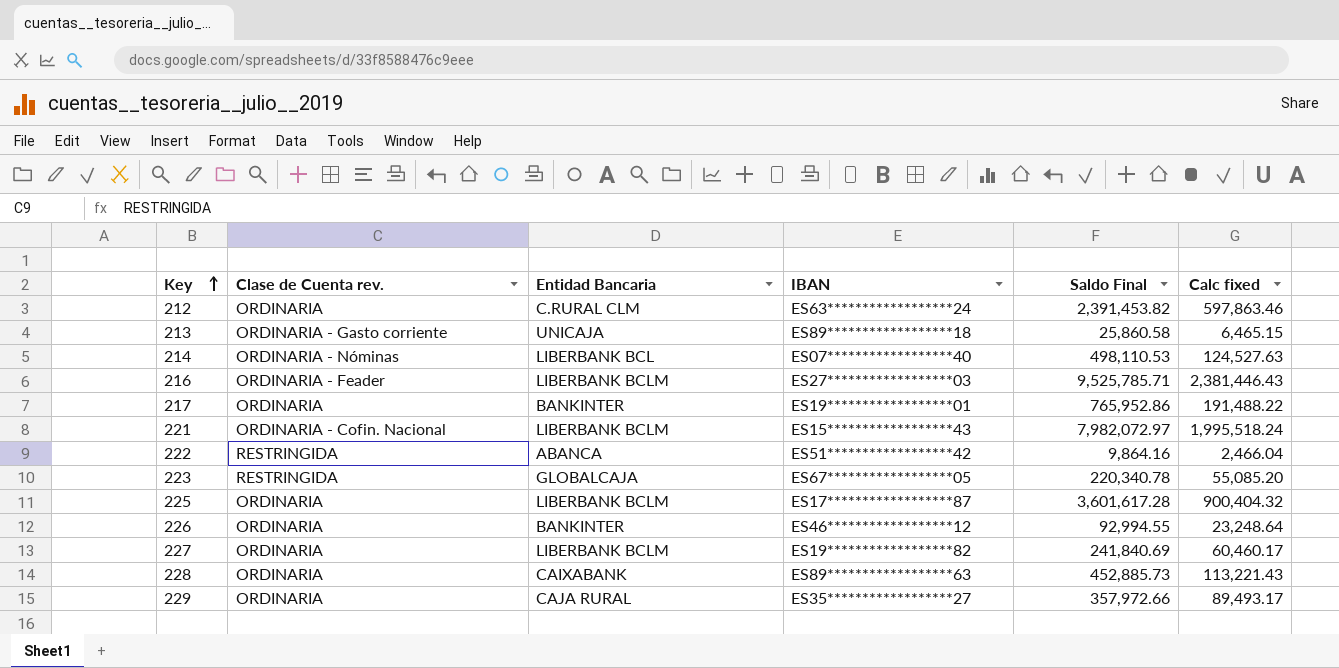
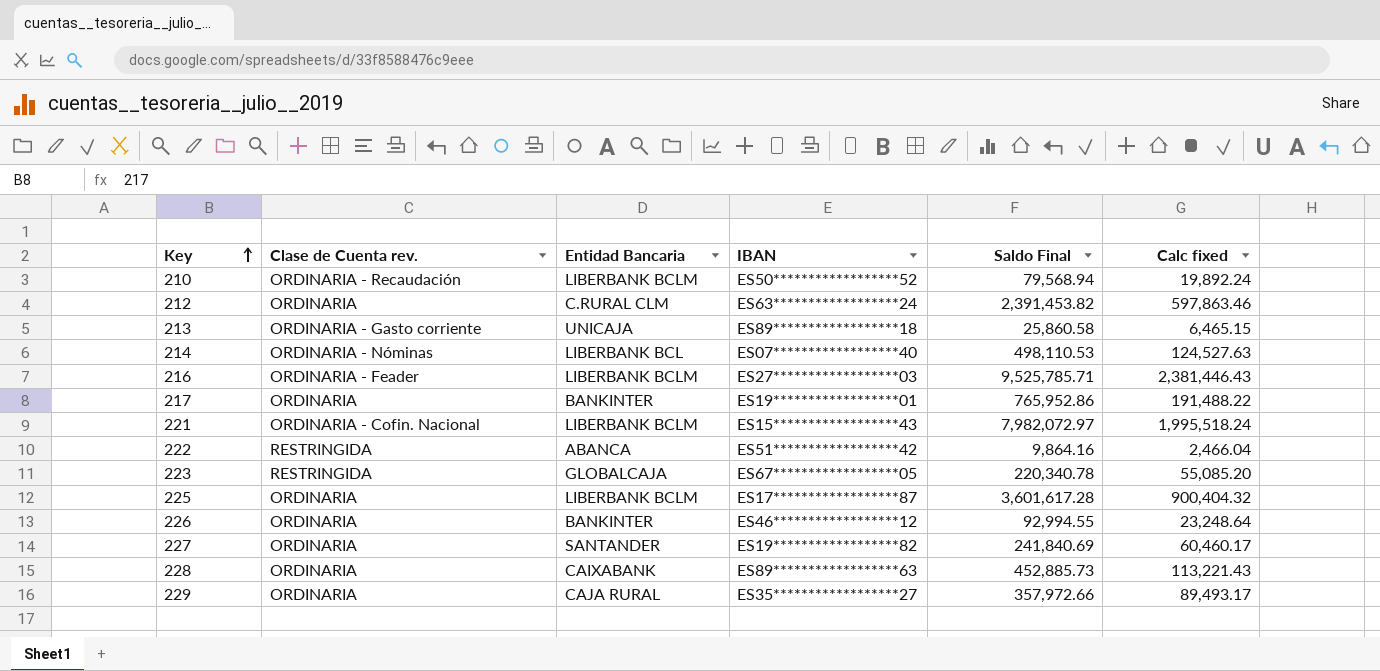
row 210: none -> ORDINARIA - Recaudación | LIBERBANK BCLM | ES50******************52 | 79,568.94 | 19,892.24
227 | Entidad Bancaria: LIBERBANK BCLM -> SANTANDER

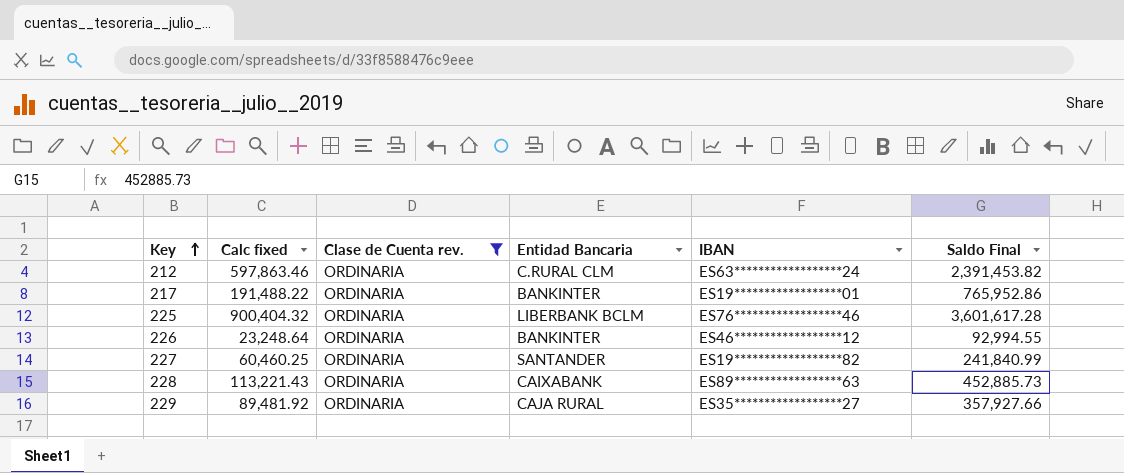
filter: none -> Clase de Cuenta rev. = ORDINARIA
column Calc fixed | position: 6 -> 2
225 | IBAN: ES17******************87 -> ES76******************46
227 | Calc fixed: 60,460.17 -> 60,460.25
227 | Saldo Final: 241,840.69 -> 241,840.99
229 | Calc fixed: 89,493.17 -> 89,481.92
229 | Saldo Final: 357,972.66 -> 357,927.66

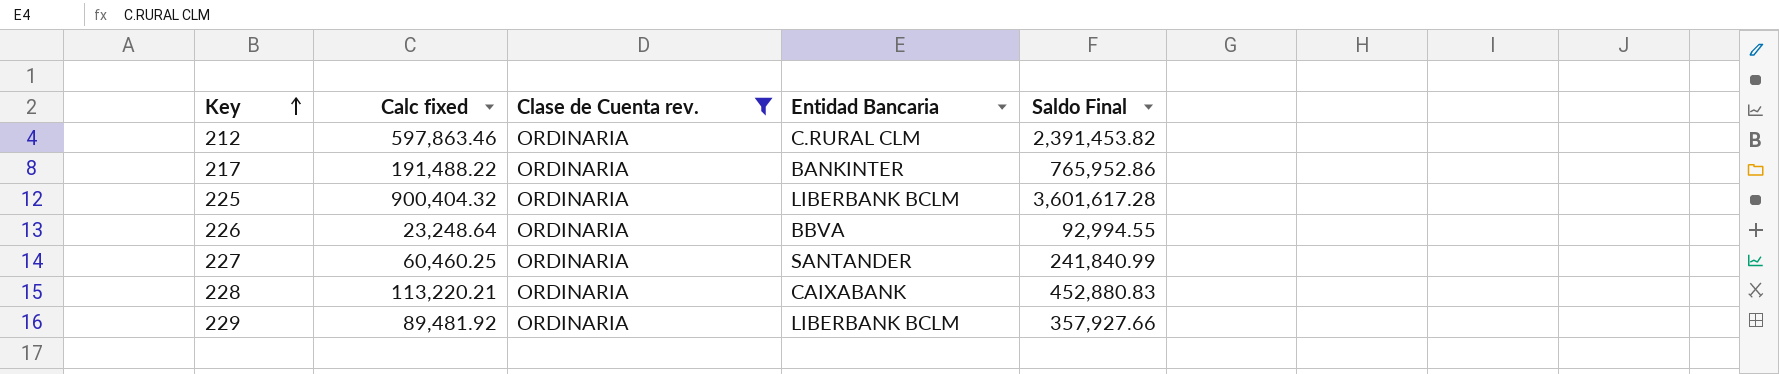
column IBAN | position: 5 -> none
226 | Entidad Bancaria: BANKINTER -> BBVA
228 | Calc fixed: 113,221.43 -> 113,220.21
228 | Saldo Final: 452,885.73 -> 452,880.83
229 | Entidad Bancaria: CAJA RURAL -> LIBERBANK BCLM

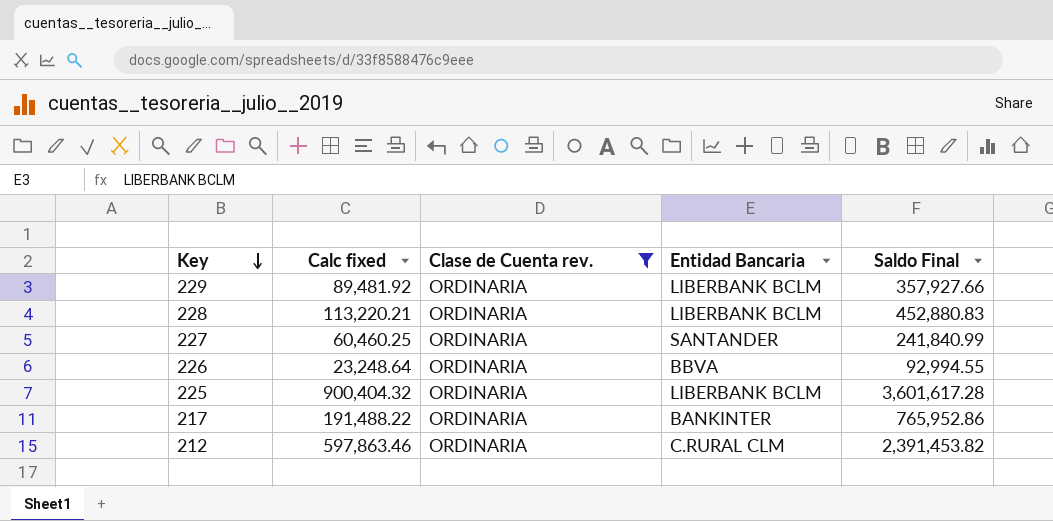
row order: Key ascending -> Key descending
228 | Entidad Bancaria: CAIXABANK -> LIBERBANK BCLM

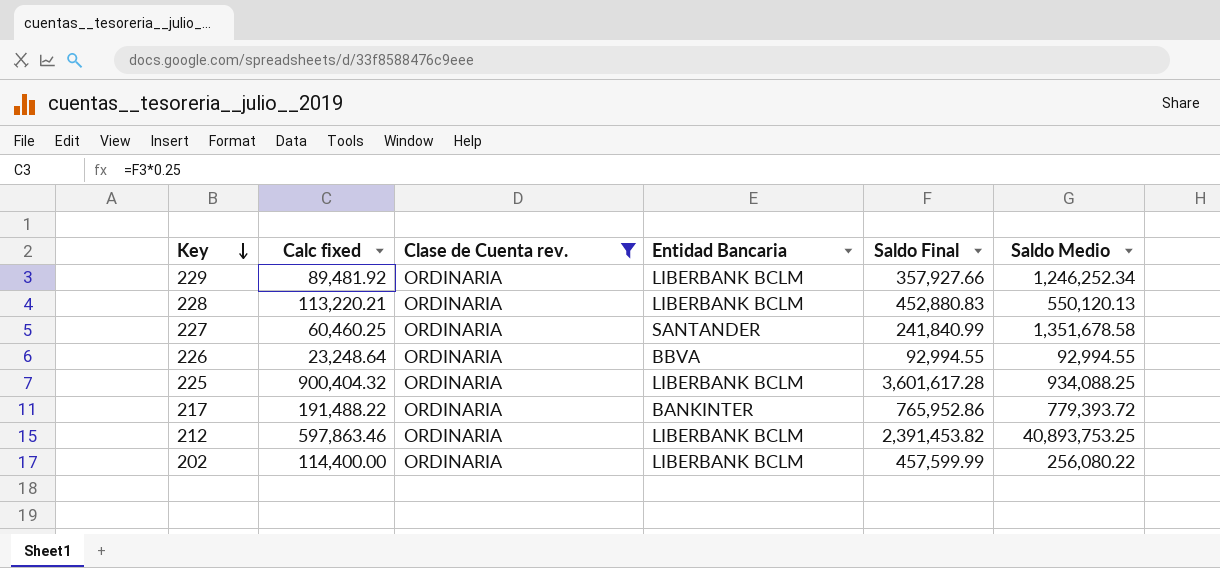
column Saldo Medio | position: none -> 6
212 | Entidad Bancaria: C.RURAL CLM -> LIBERBANK BCLM
row 202: none -> 114,400.00 | ORDINARIA | LIBERBANK BCLM | 457,599.99 | 256,080.22

